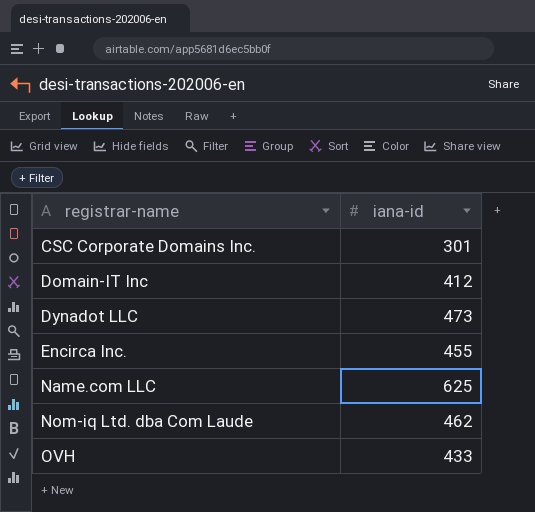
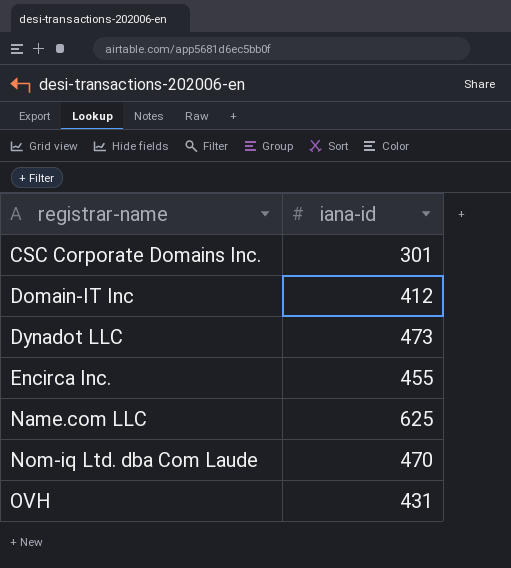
Nom-iq Ltd. dba Com Laude | iana-id: 462 -> 470
OVH | iana-id: 433 -> 431

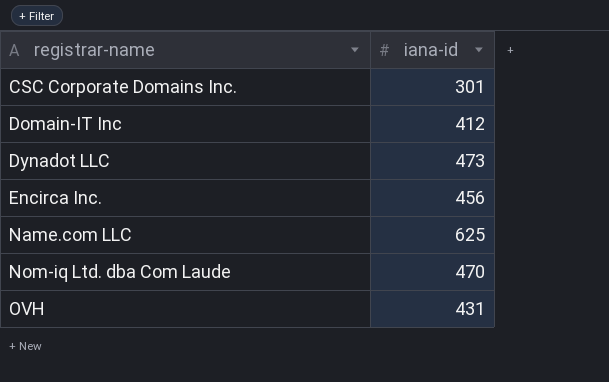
Encirca Inc. | iana-id: 455 -> 456

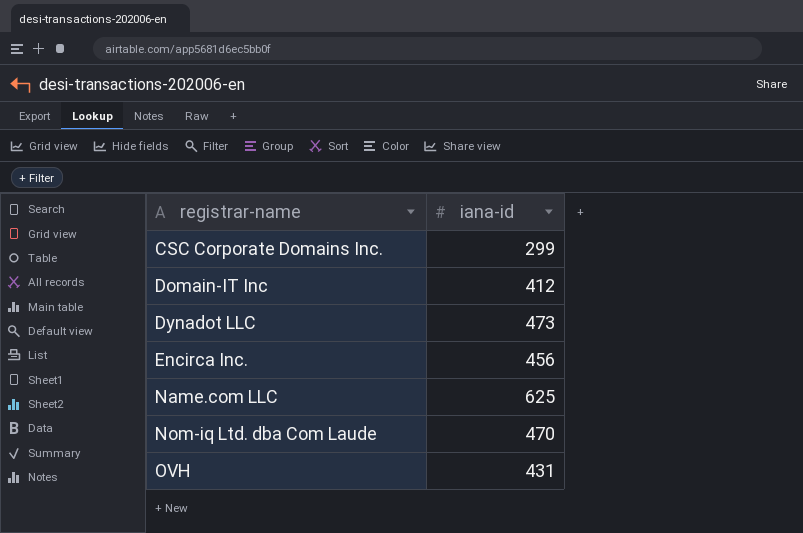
CSC Corporate Domains Inc. | iana-id: 301 -> 299

